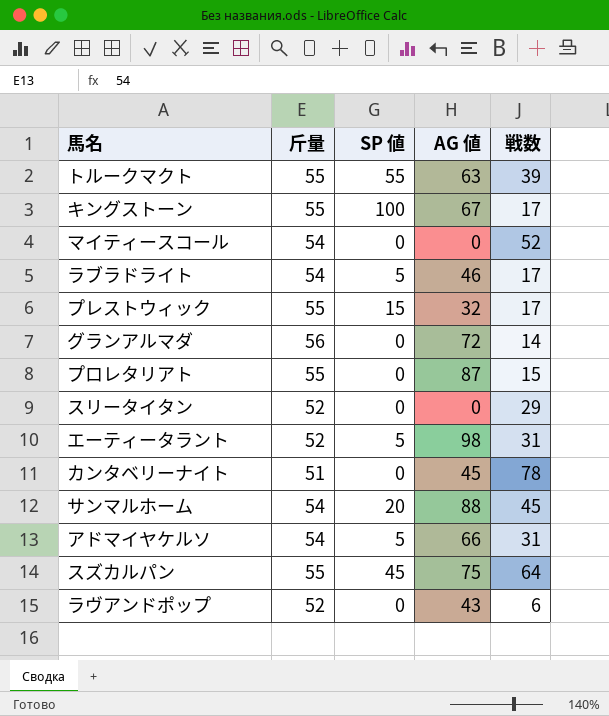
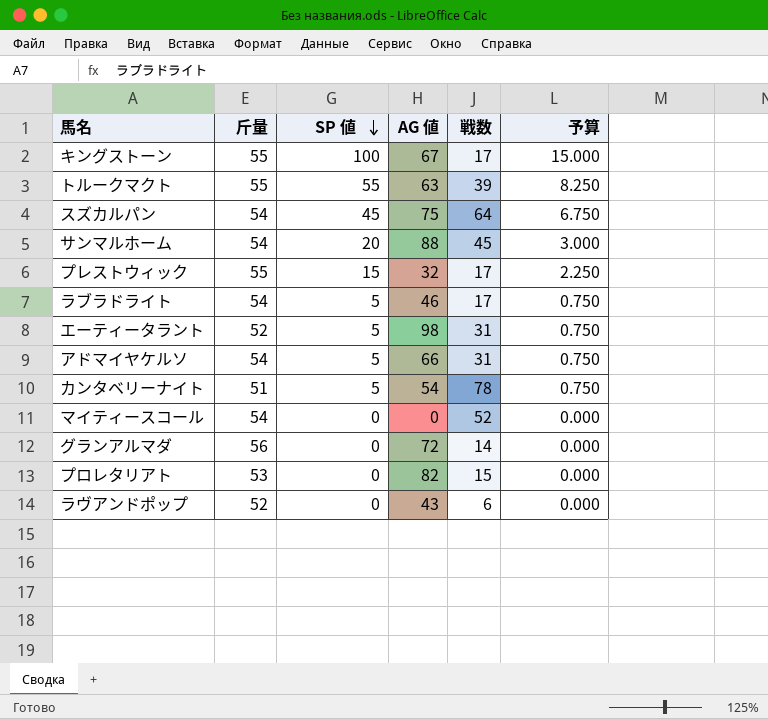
row order: none -> SP 値 descending
column 予算 | formula: none -> [SP 値] * 0.15
row スリータイタン: 52 | 0 | 0 | 29 -> none
スズカルパン | 斤量: 55 -> 54
カンタベリーナイト | SP 値: 0 -> 5
カンタベリーナイト | AG 値: 45 -> 54
プロレタリアト | 斤量: 55 -> 53
プロレタリアト | AG 値: 87 -> 82

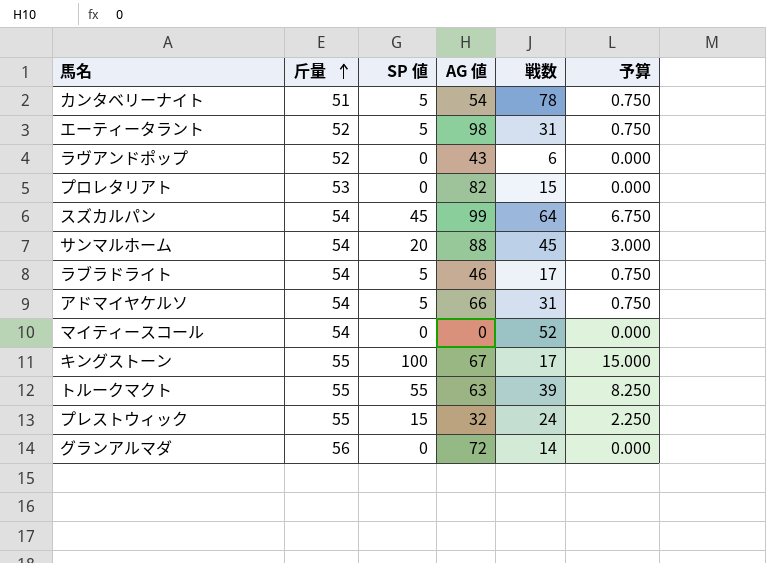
row order: SP 値 descending -> 斤量 ascending
スズカルパン | AG 値: 75 -> 99
プレストウィック | 戦数: 17 -> 24

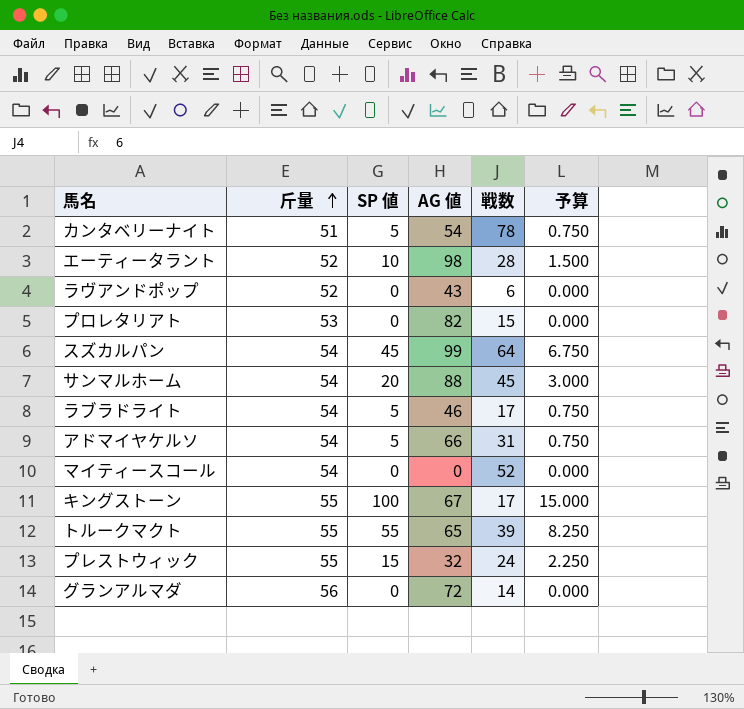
エーティータラント | SP 値: 5 -> 10
エーティータラント | 戦数: 31 -> 28
エーティータラント | 予算: 0.750 -> 1.500
トルークマクト | AG 値: 63 -> 65

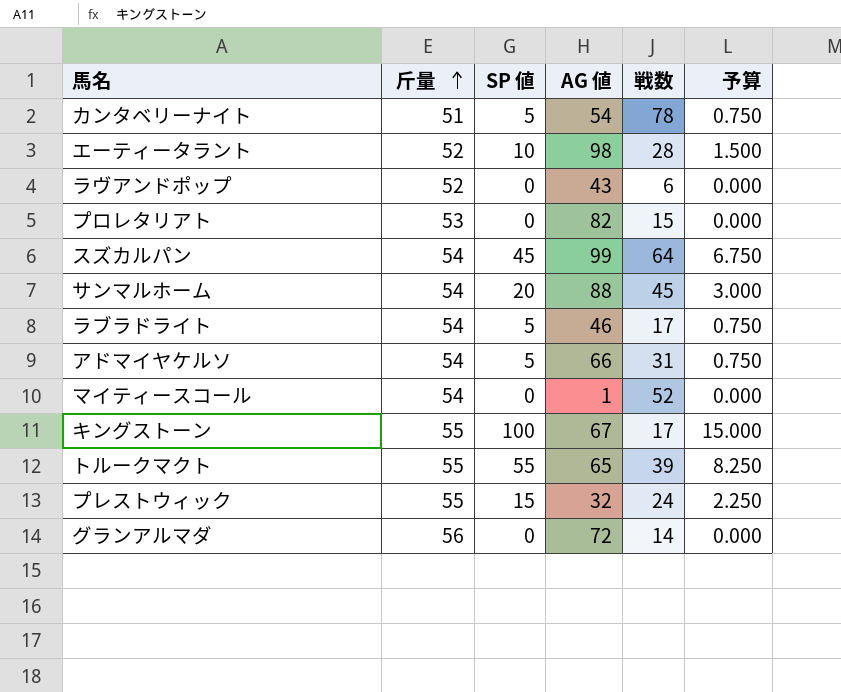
マイティースコール | AG 値: 0 -> 1

